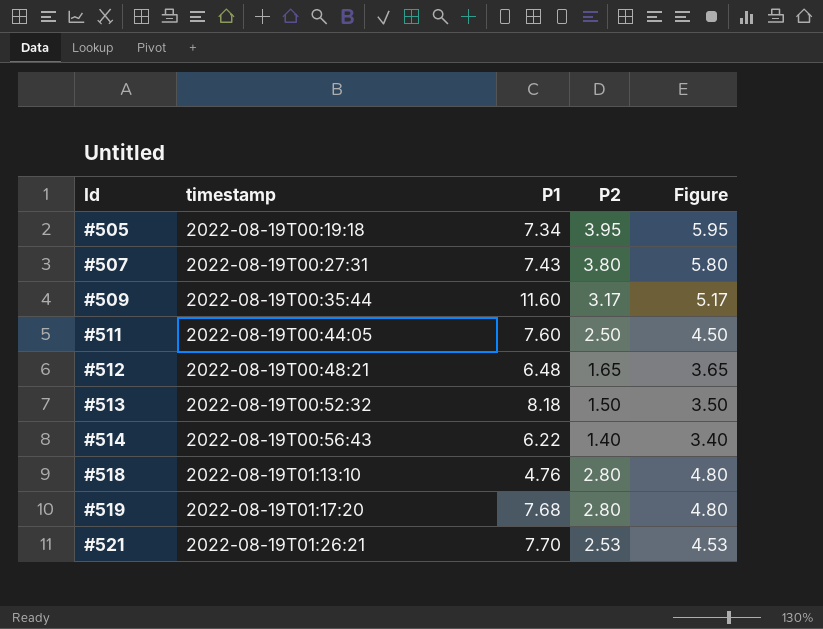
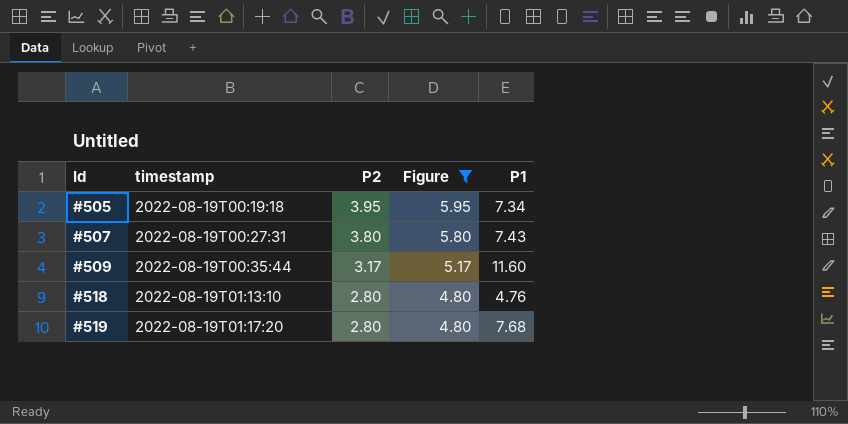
filter: none -> Figure >= 4.80
column P1 | position: 3 -> 5

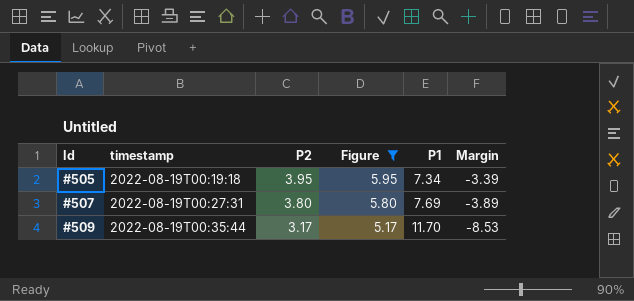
column Margin | formula: none -> [P2] - [P1]
row #518: 2022-08-19T01:13:10 | 2.80 | 4.80 | 4.76 -> none
row #519: 2022-08-19T01:17:20 | 2.80 | 4.80 | 7.68 -> none
#507 | P1: 7.43 -> 7.69
#509 | P1: 11.60 -> 11.70

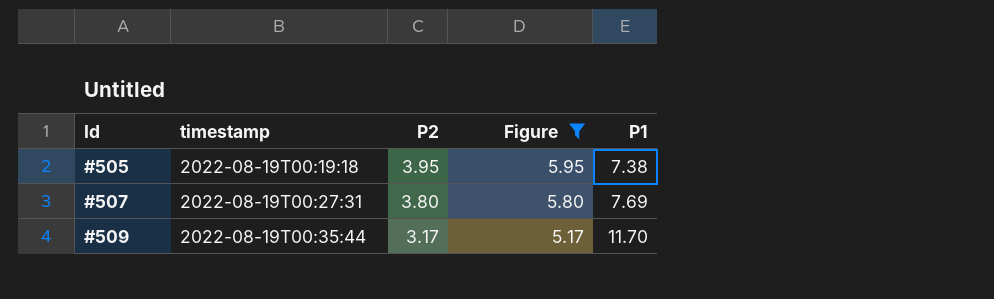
column Margin | formula: [P2] - [P1] -> none
#505 | P1: 7.34 -> 7.38

